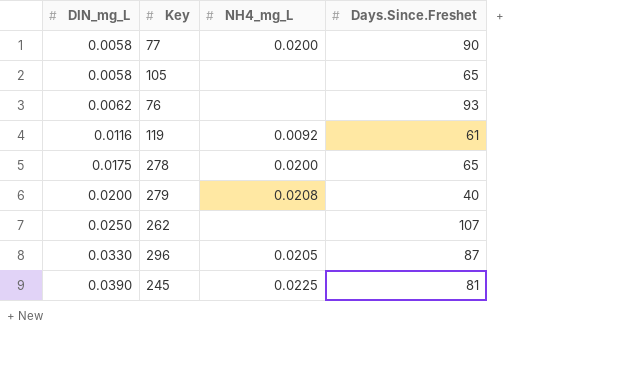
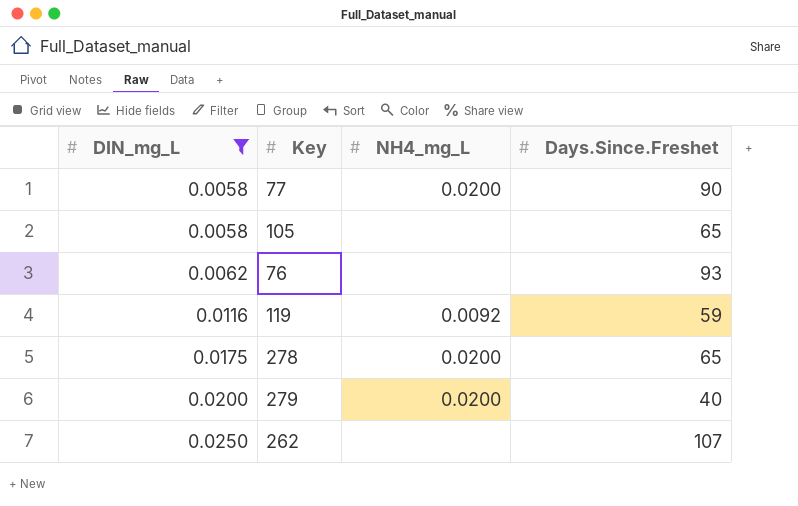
filter: none -> DIN_mg_L <= 0.0250
119 | Days.Since.Freshet: 61 -> 59
279 | NH4_mg_L: 0.0208 -> 0.0200

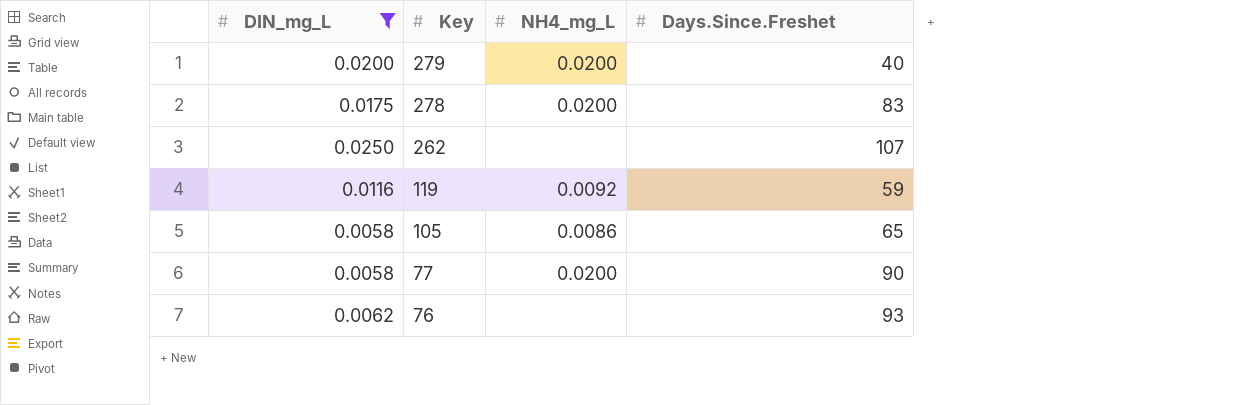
row order: DIN_mg_L ascending -> Key descending
278 | Days.Since.Freshet: 65 -> 83
105 | NH4_mg_L: none -> 0.0086

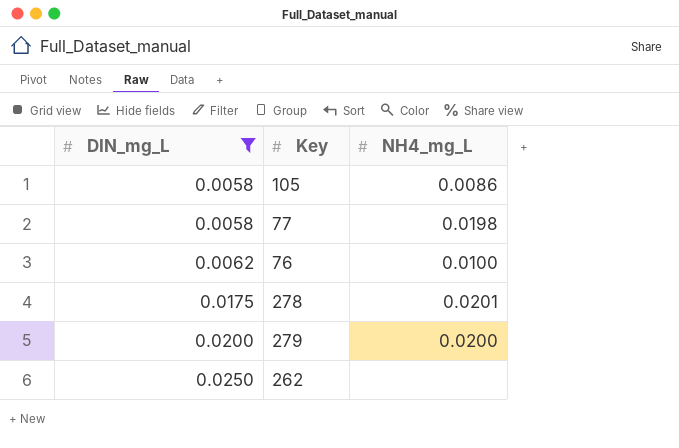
row order: Key descending -> DIN_mg_L ascending
column Days.Since.Freshet | position: 4 -> none
row 119: 0.0116 | 0.0092 | 59 -> none
77 | NH4_mg_L: 0.0200 -> 0.0198
76 | NH4_mg_L: none -> 0.0100
278 | NH4_mg_L: 0.0200 -> 0.0201

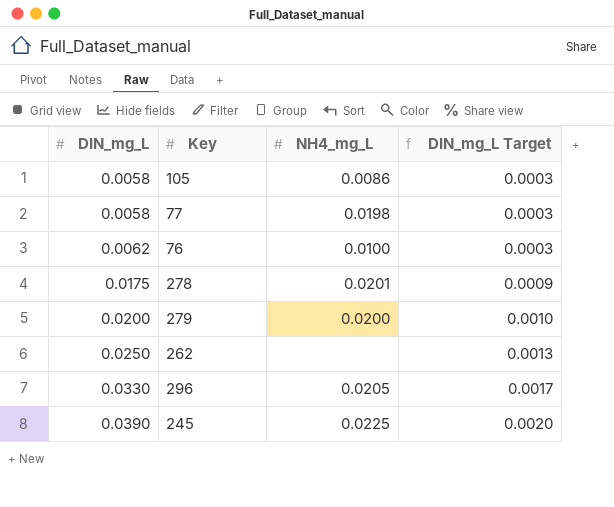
filter: DIN_mg_L <= 0.0250 -> none
column DIN_mg_L Target | formula: none -> [DIN_mg_L] * 0.05

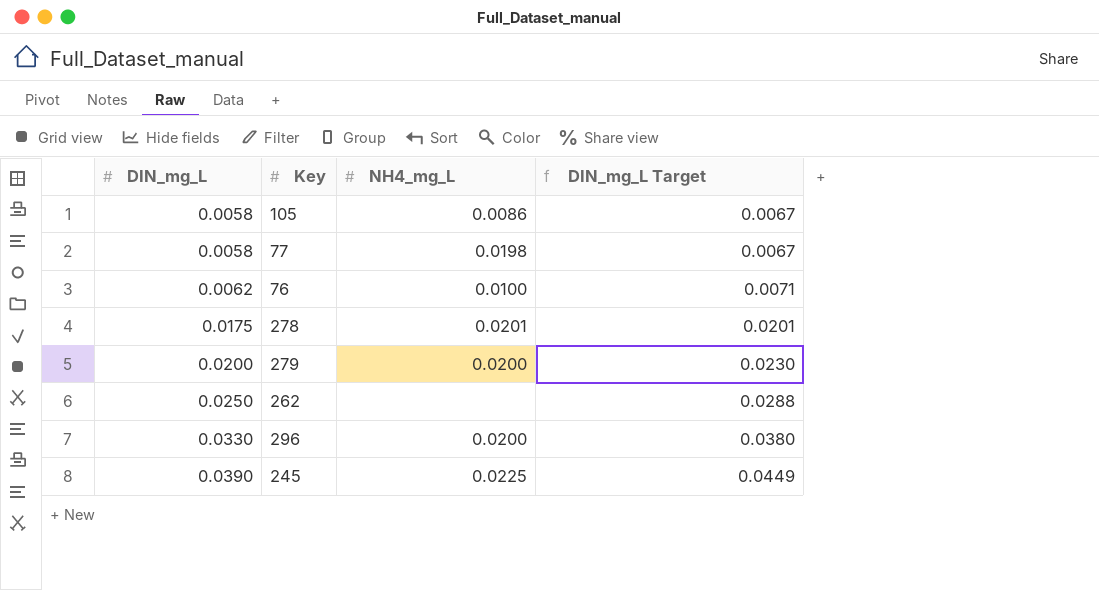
column DIN_mg_L Target | formula: [DIN_mg_L] * 0.05 -> [DIN_mg_L] * 1.15
296 | NH4_mg_L: 0.0205 -> 0.0200

